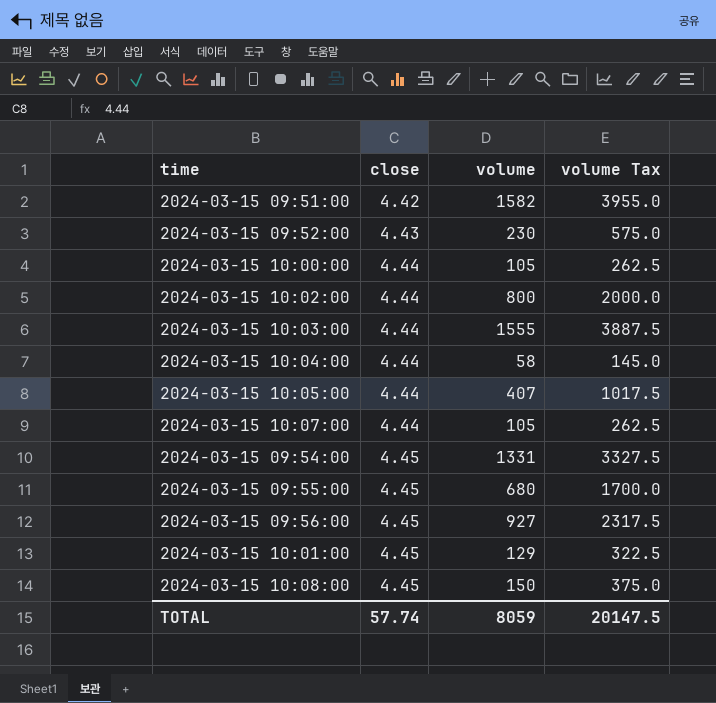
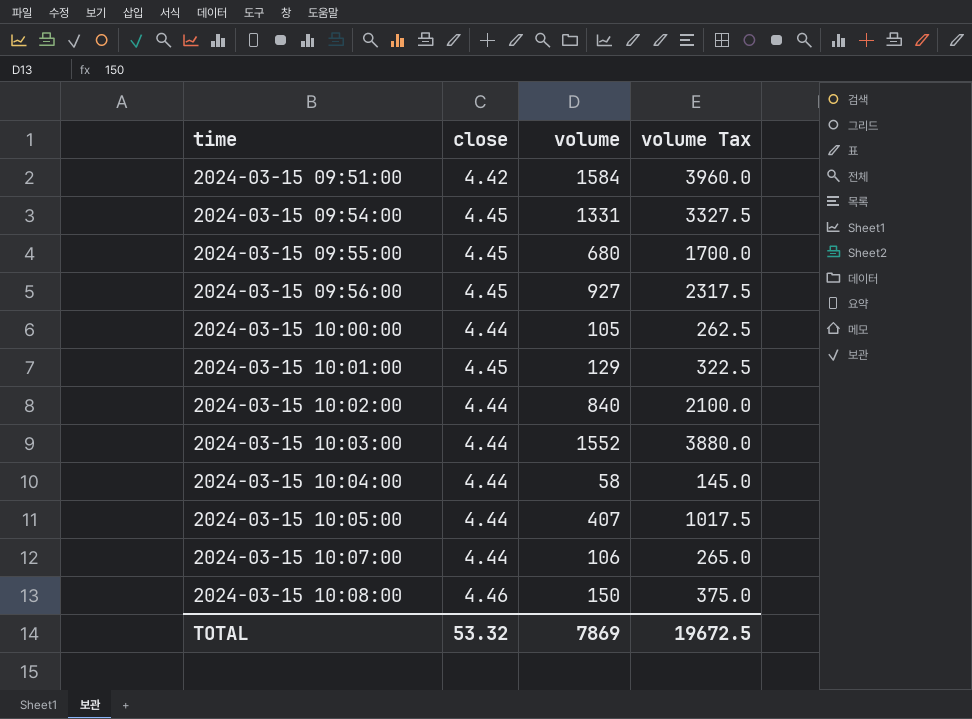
row order: close ascending -> time ascending
row 2024-03-15 09:52:00: 4.43 | 230 | 575.0 -> none
2024-03-15 09:51:00 | volume: 1582 -> 1584
2024-03-15 09:51:00 | volume Tax: 3955.0 -> 3960.0
2024-03-15 10:02:00 | volume: 800 -> 840
2024-03-15 10:02:00 | volume Tax: 2000.0 -> 2100.0
2024-03-15 10:03:00 | volume: 1555 -> 1552
2024-03-15 10:03:00 | volume Tax: 3887.5 -> 3880.0
2024-03-15 10:07:00 | volume: 105 -> 106
2024-03-15 10:07:00 | volume Tax: 262.5 -> 265.0
2024-03-15 10:08:00 | close: 4.45 -> 4.46
TOTAL | close: 57.74 -> 53.32
TOTAL | volume: 8059 -> 7869
TOTAL | volume Tax: 20147.5 -> 19672.5

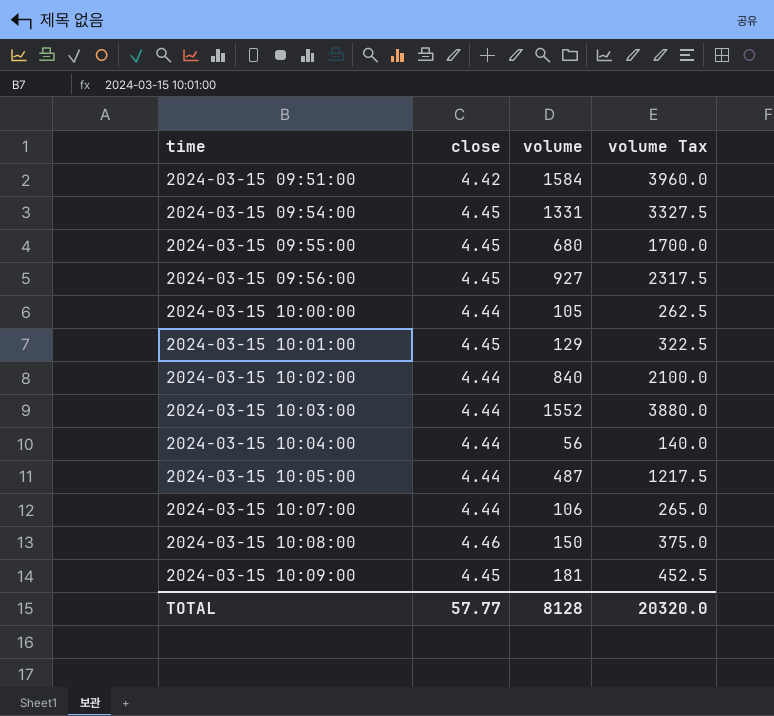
2024-03-15 10:04:00 | volume: 58 -> 56
2024-03-15 10:04:00 | volume Tax: 145.0 -> 140.0
2024-03-15 10:05:00 | volume: 407 -> 487
2024-03-15 10:05:00 | volume Tax: 1017.5 -> 1217.5
row 2024-03-15 10:09:00: none -> 4.45 | 181 | 452.5
TOTAL | close: 53.32 -> 57.77
TOTAL | volume: 7869 -> 8128
TOTAL | volume Tax: 19672.5 -> 20320.0

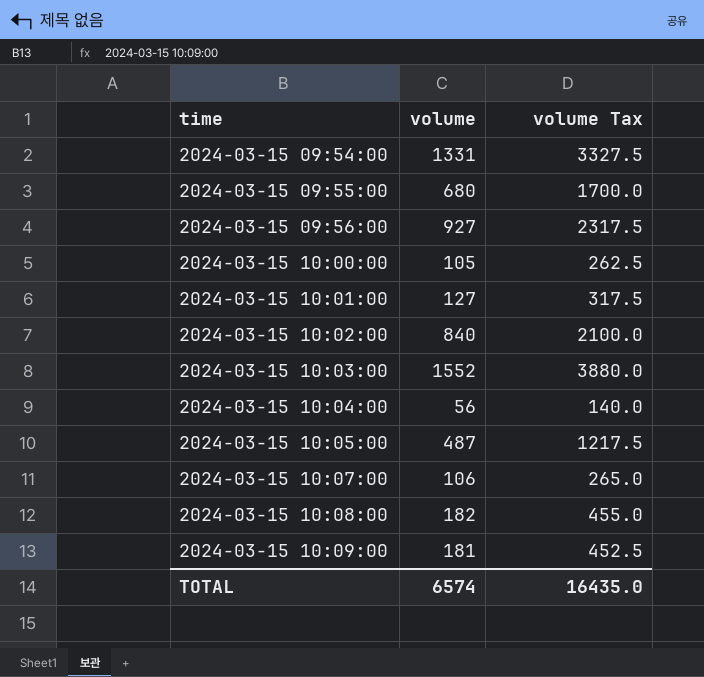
column close | position: 2 -> none
row 2024-03-15 09:51:00: 4.42 | 1584 | 3960.0 -> none
2024-03-15 10:01:00 | volume: 129 -> 127
2024-03-15 10:01:00 | volume Tax: 322.5 -> 317.5
2024-03-15 10:08:00 | volume: 150 -> 182
2024-03-15 10:08:00 | volume Tax: 375.0 -> 455.0
TOTAL | volume: 8128 -> 6574
TOTAL | volume Tax: 20320.0 -> 16435.0

